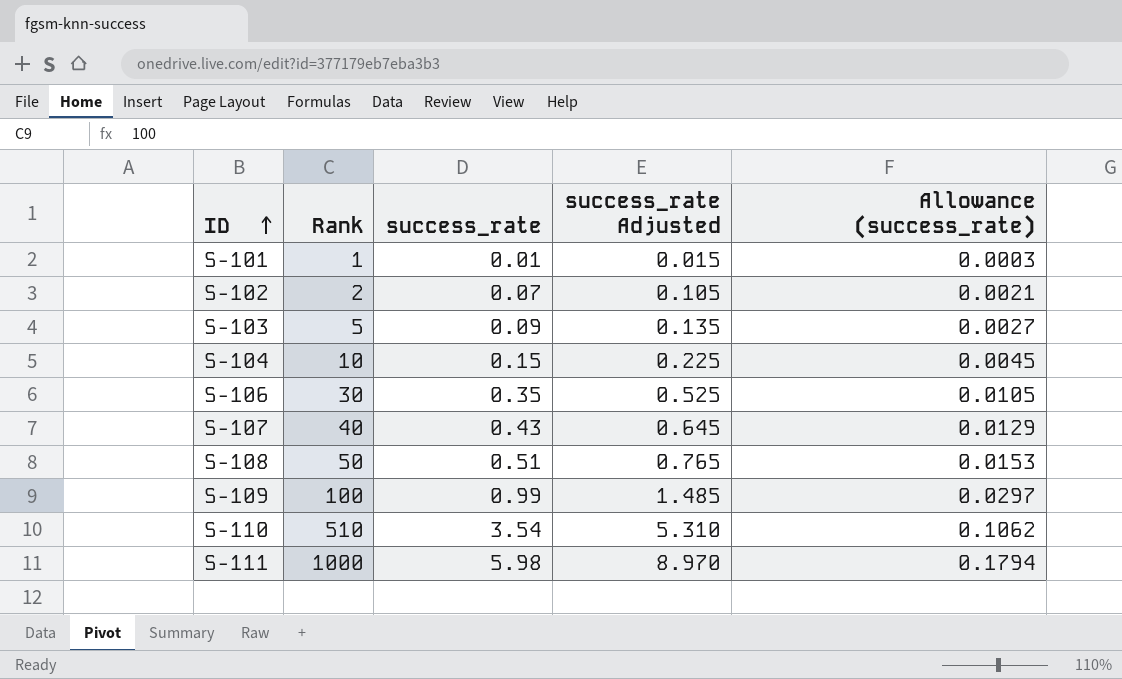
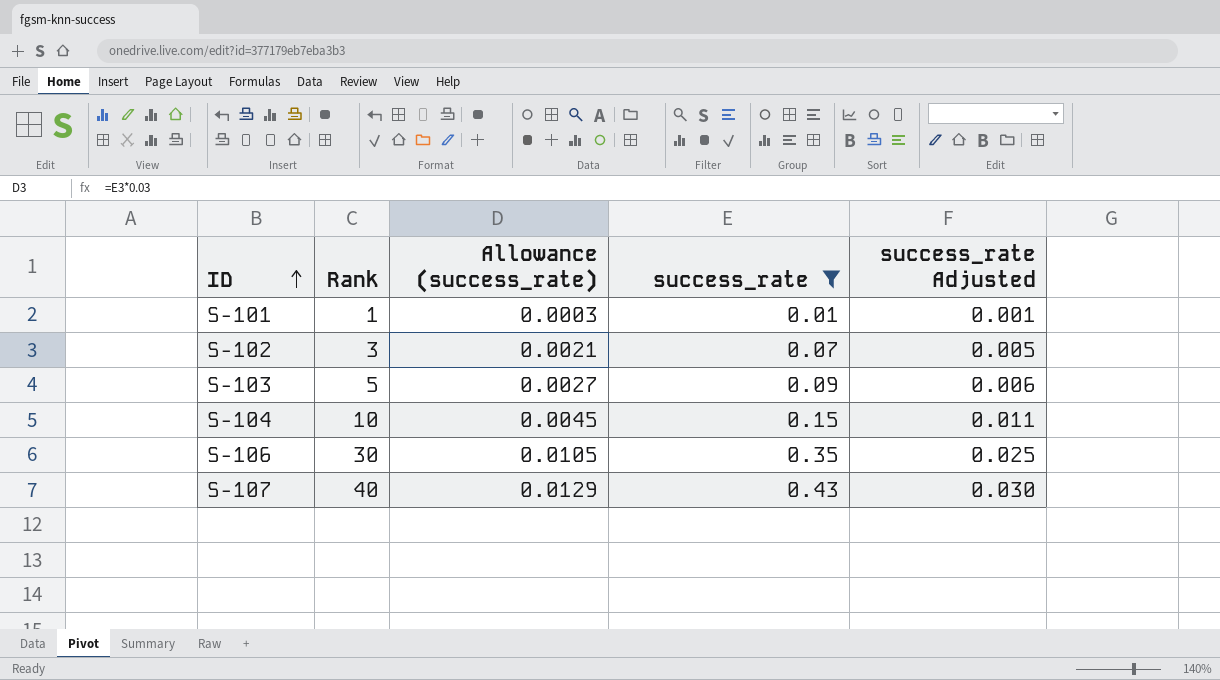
filter: none -> success_rate <= 0.43
column Allowance (success_rate) | position: 5 -> 3
column success_rate Adjusted | formula: [success_rate] * 1.5 -> [success_rate] * 0.07
S-102 | Rank: 2 -> 3

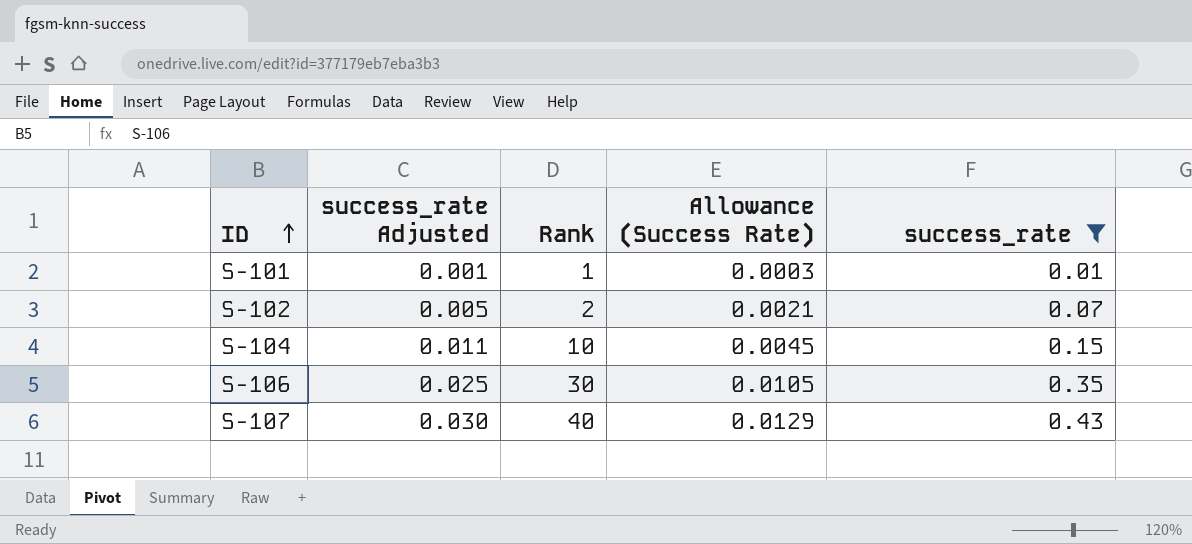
column success_rate Adjusted | position: 5 -> 2
column name: Allowance (success_rate) -> Allowance (Success Rate)
row S-103: 5 | 0.0027 | 0.09 | 0.006 -> none
S-102 | Rank: 3 -> 2

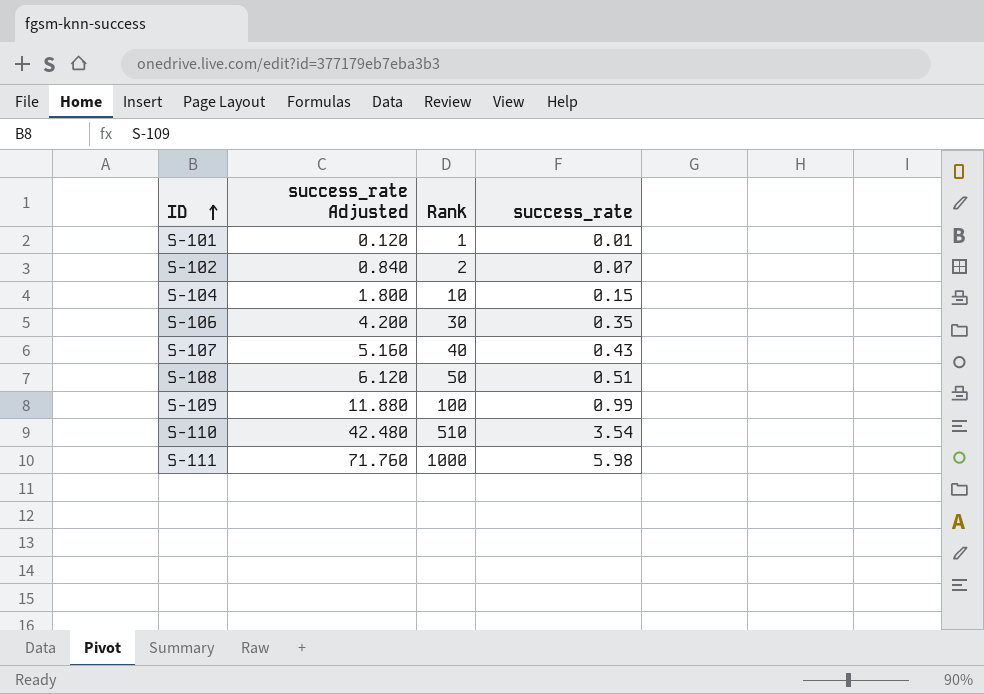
filter: success_rate <= 0.43 -> none
column Allowance (Success Rate) | formula: [success_rate] * 0.03 -> none
column success_rate Adjusted | formula: [success_rate] * 0.07 -> [success_rate] * 12

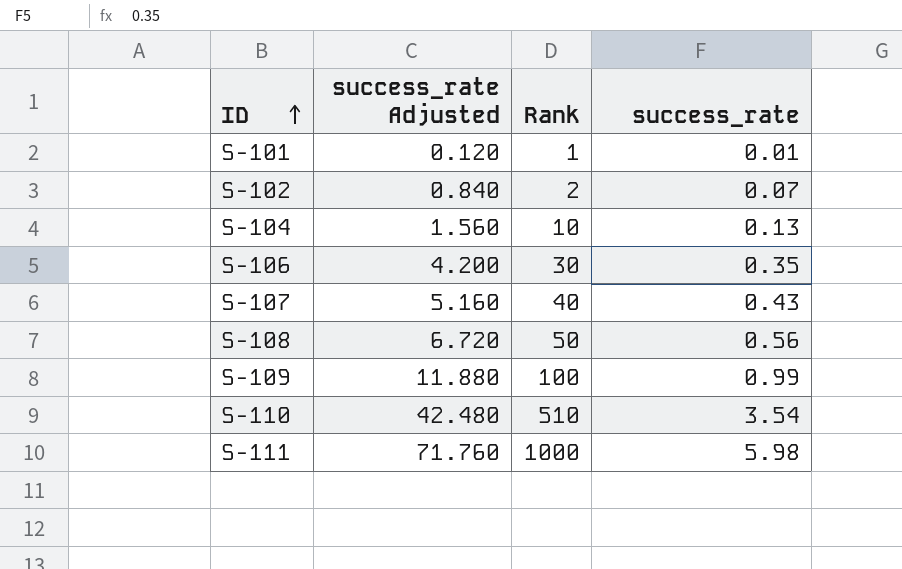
S-104 | success_rate Adjusted: 1.800 -> 1.560
S-104 | success_rate: 0.15 -> 0.13
S-108 | success_rate Adjusted: 6.120 -> 6.720
S-108 | success_rate: 0.51 -> 0.56

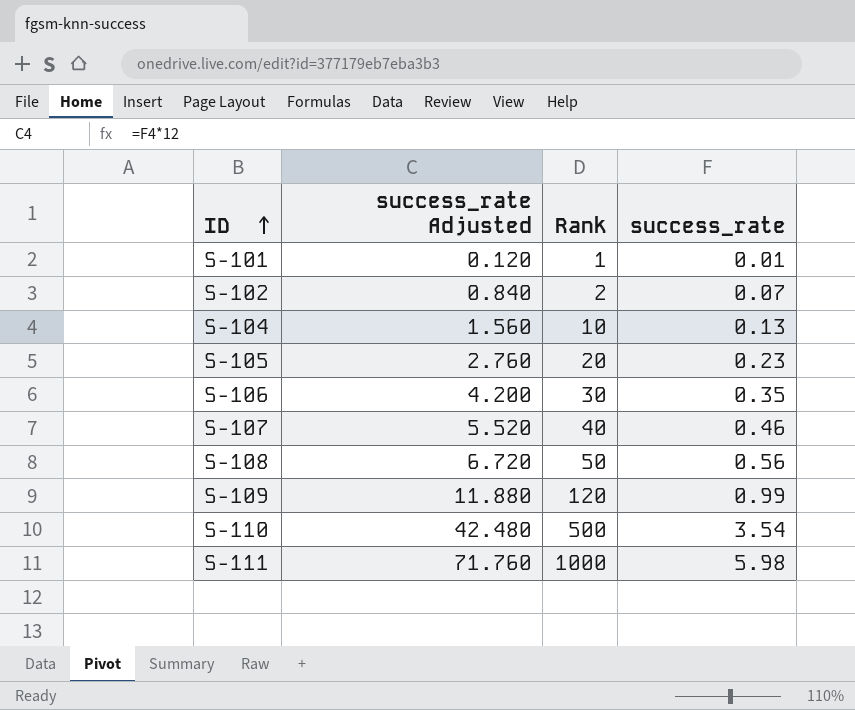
row S-105: none -> 2.760 | 20 | 0.23
S-107 | success_rate Adjusted: 5.160 -> 5.520
S-107 | success_rate: 0.43 -> 0.46
S-109 | Rank: 100 -> 120
S-110 | Rank: 510 -> 500

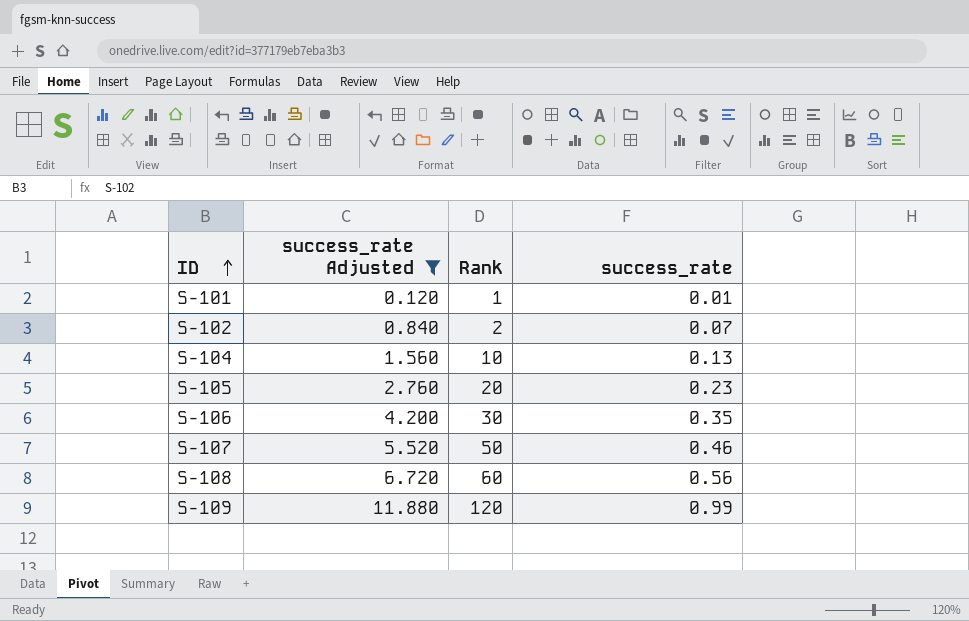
filter: none -> success_rate Adjusted <= 11.880
S-107 | Rank: 40 -> 50
S-108 | Rank: 50 -> 60

